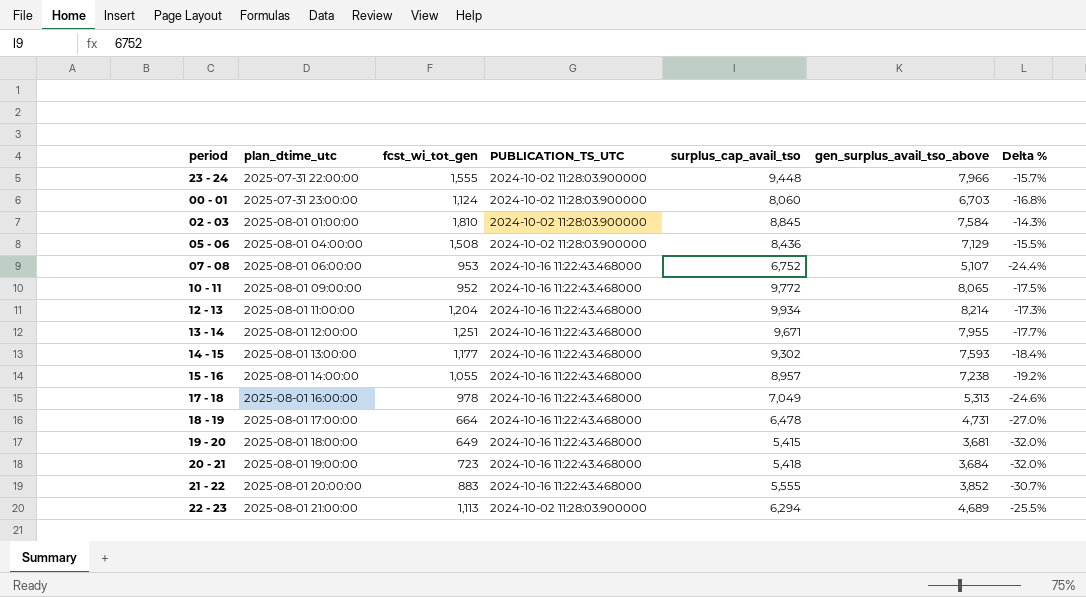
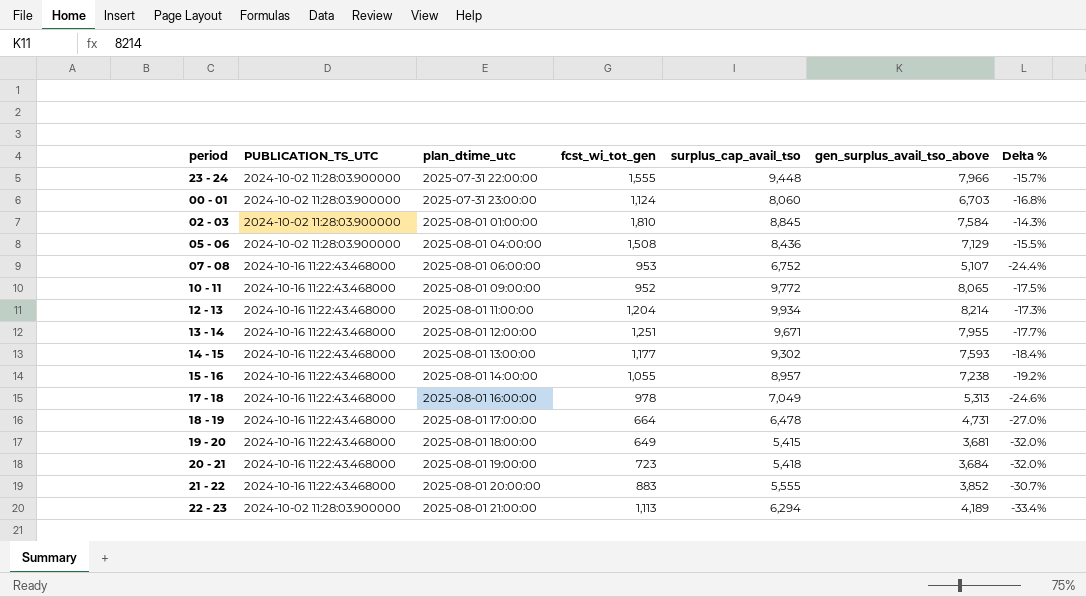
column PUBLICATION_TS_UTC | position: 4 -> 2
22 - 23 | gen_surplus_avail_tso_above: 4,689 -> 4,189
22 - 23 | Delta %: -25.5% -> -33.4%

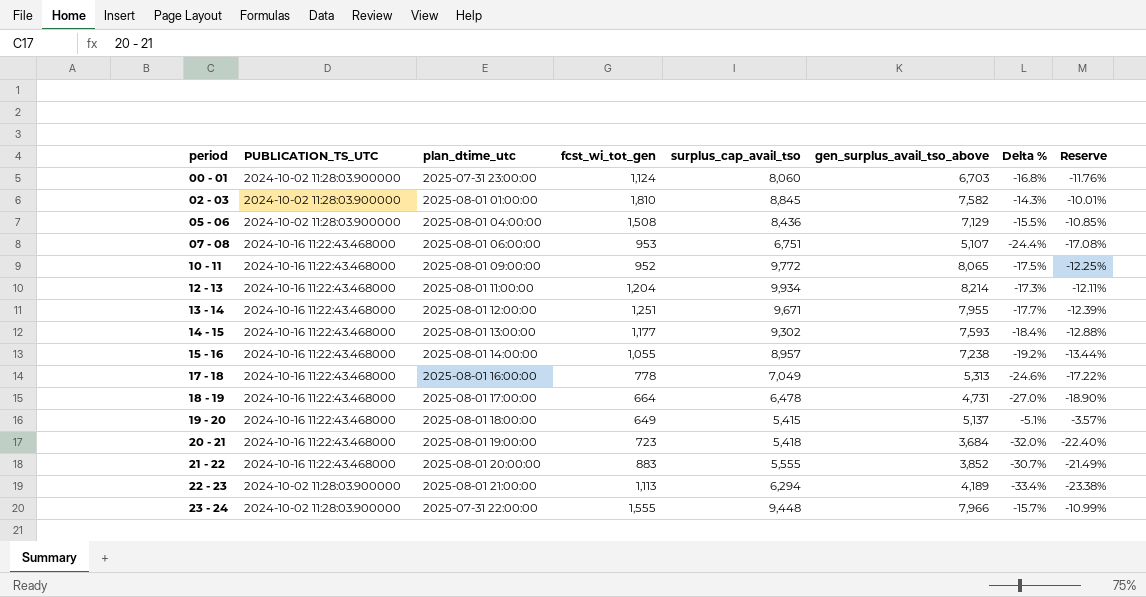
row order: plan_dtime_utc ascending -> period ascending
column Reserve | formula: none -> [Delta %] * 0.7
02 - 03 | gen_surplus_avail_tso_above: 7,584 -> 7,582
07 - 08 | surplus_cap_avail_tso: 6,752 -> 6,751
17 - 18 | fcst_wi_tot_gen: 978 -> 778
19 - 20 | gen_surplus_avail_tso_above: 3,681 -> 5,137
19 - 20 | Delta %: -32.0% -> -5.1%

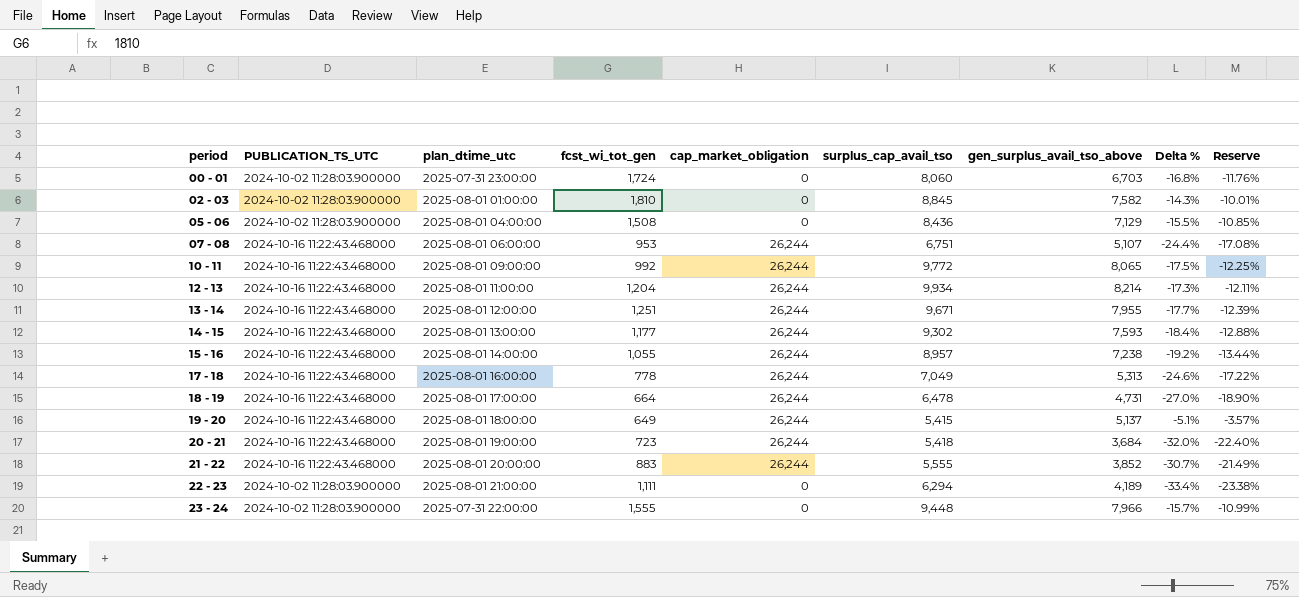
column cap_market_obligation | position: none -> 5
00 - 01 | fcst_wi_tot_gen: 1,124 -> 1,724
10 - 11 | fcst_wi_tot_gen: 952 -> 992
22 - 23 | fcst_wi_tot_gen: 1,113 -> 1,111

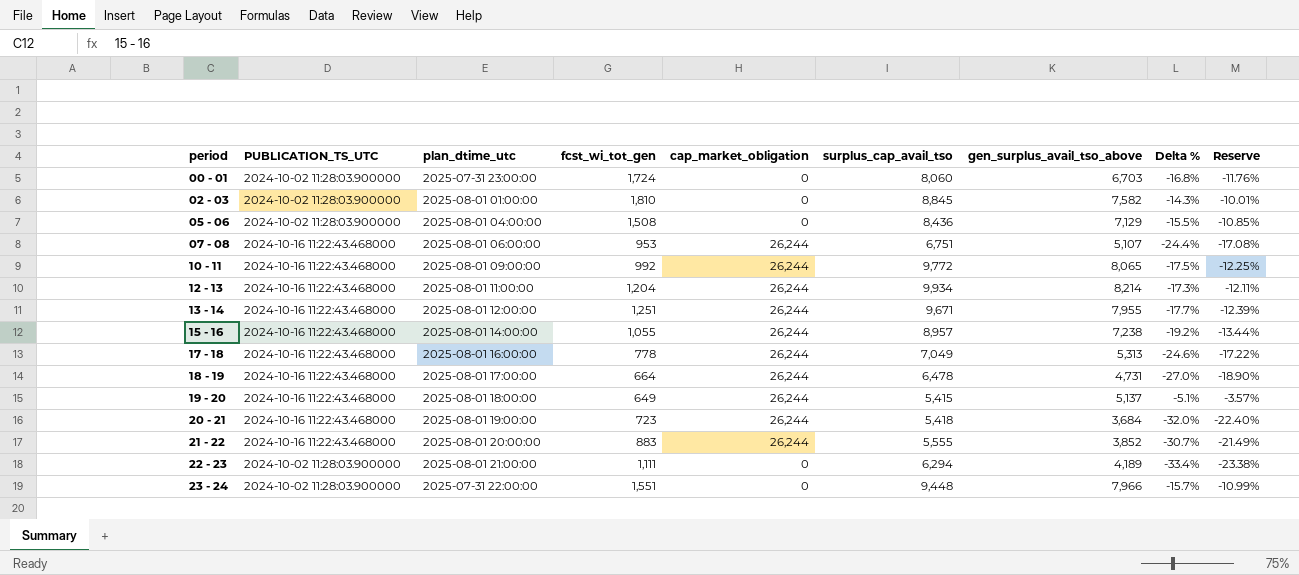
row 14 - 15: 2024-10-16 11:22:43.468000 | 2025-08-01 13:00:00 | 1,177 | 26,244 | 9,302 | 7,593 | -18.4% | -12.88% -> none
23 - 24 | fcst_wi_tot_gen: 1,555 -> 1,551

